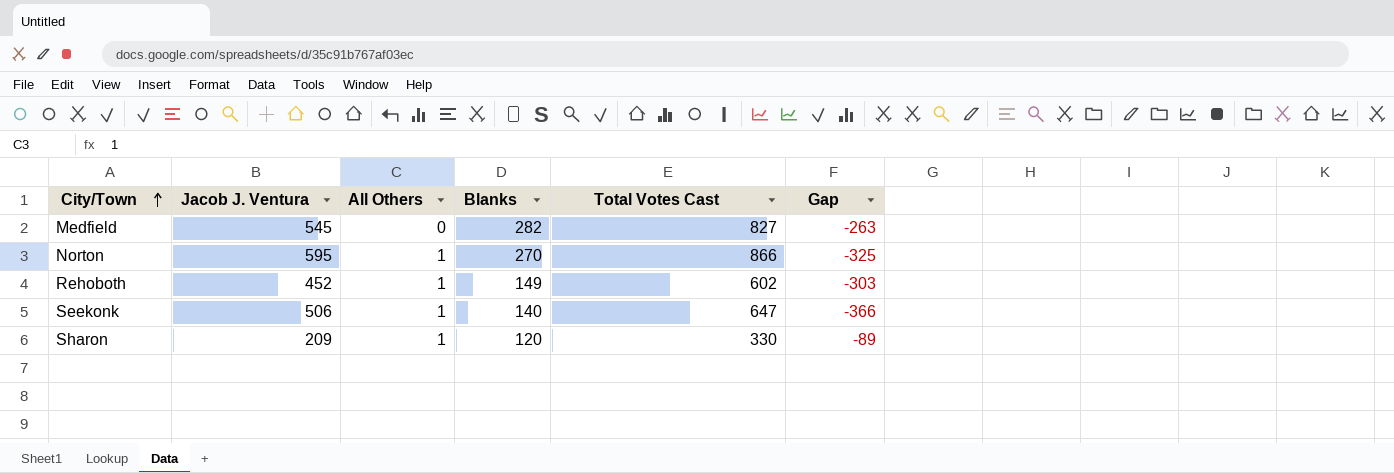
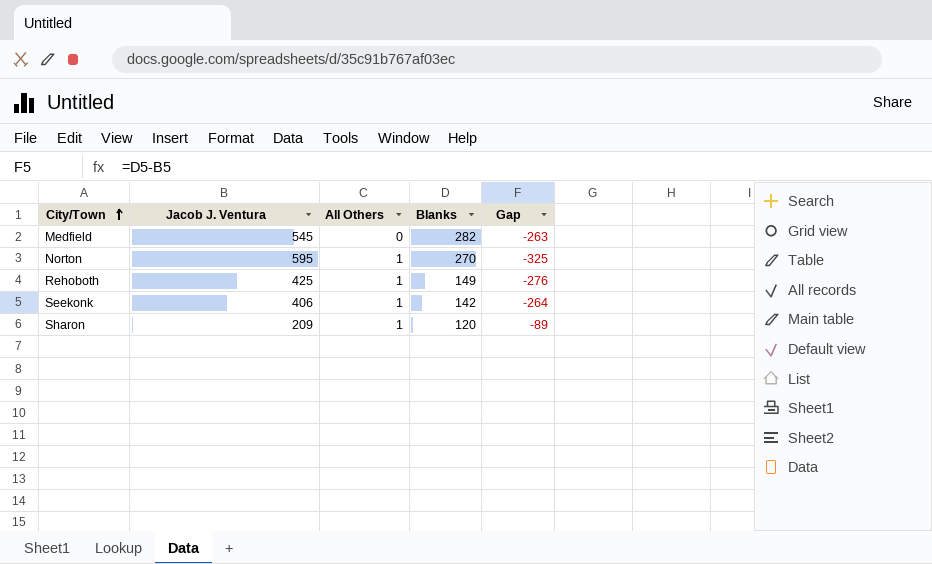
column Total Votes Cast | formula: [Jacob J. Ventura] + [All Others] + [Blanks] -> none
Rehoboth | Jacob J. Ventura: 452 -> 425
Rehoboth | Gap: -303 -> -276
Seekonk | Jacob J. Ventura: 506 -> 406
Seekonk | Blanks: 140 -> 142
Seekonk | Gap: -366 -> -264

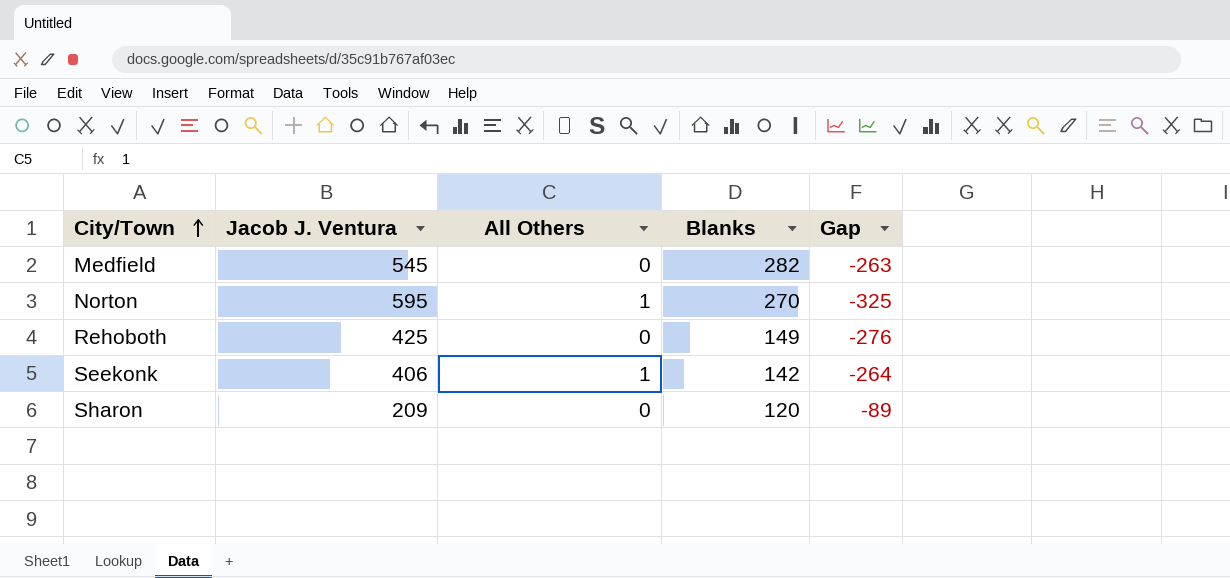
Rehoboth | All Others: 1 -> 0
Sharon | All Others: 1 -> 0

